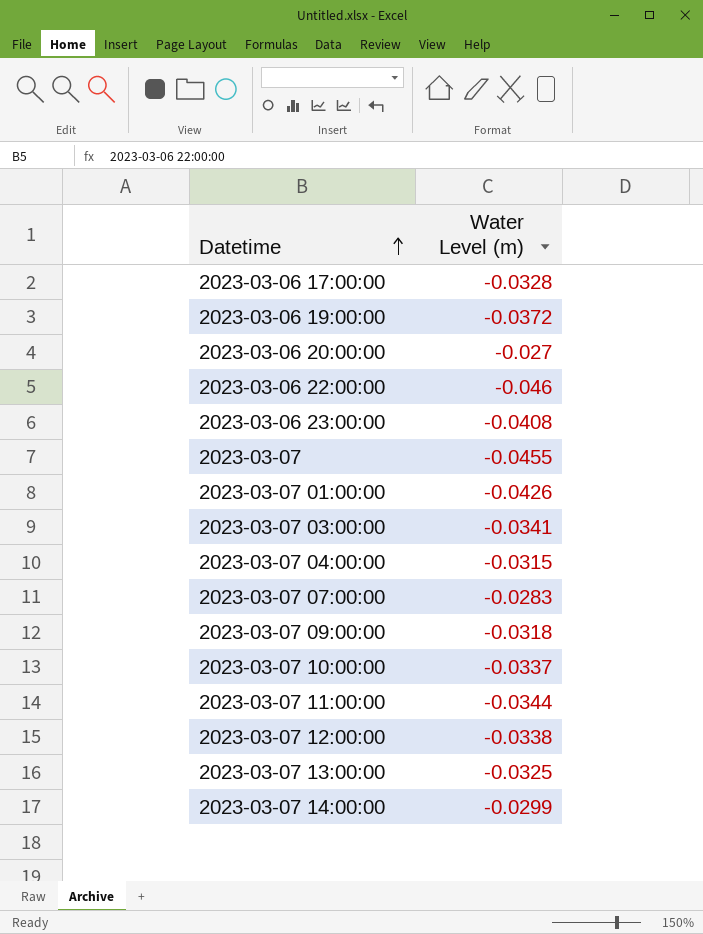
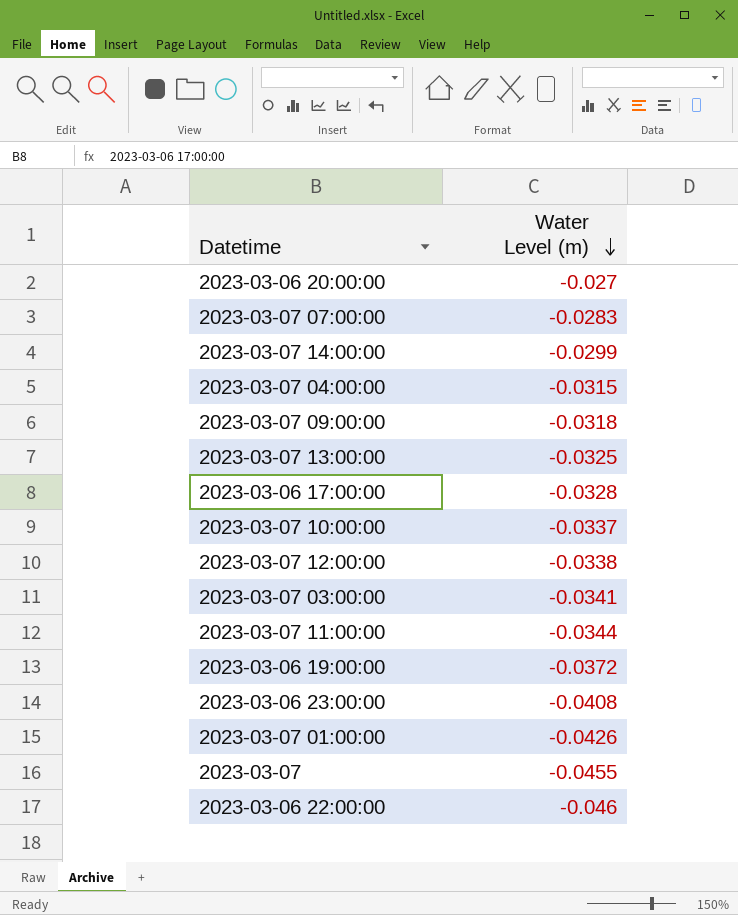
row order: Datetime ascending -> Water Level (m) descending

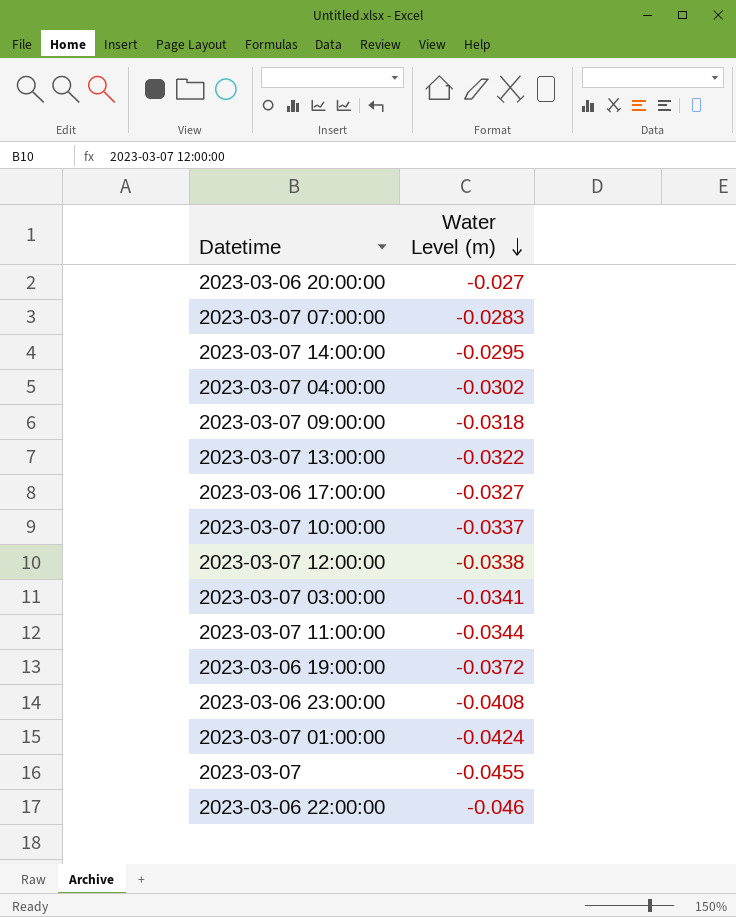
2023-03-07 14:00:00 | Water Level (m): -0.0299 -> -0.0295
2023-03-07 04:00:00 | Water Level (m): -0.0315 -> -0.0302
2023-03-07 13:00:00 | Water Level (m): -0.0325 -> -0.0322
2023-03-06 17:00:00 | Water Level (m): -0.0328 -> -0.0327
2023-03-07 01:00:00 | Water Level (m): -0.0426 -> -0.0424

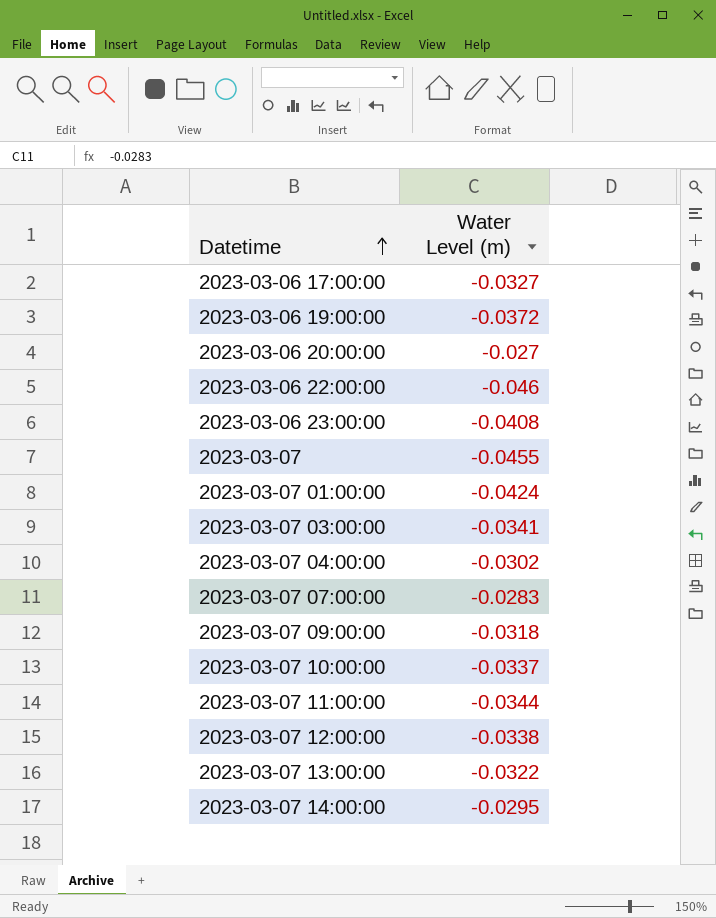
row order: Water Level (m) descending -> Datetime ascending

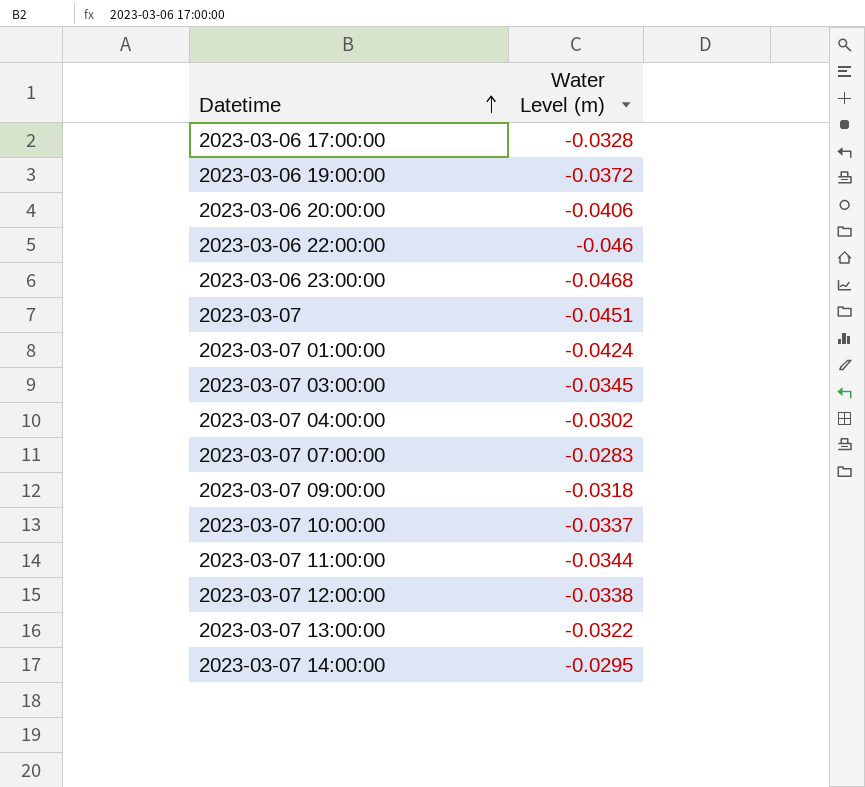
2023-03-06 17:00:00 | Water Level (m): -0.0327 -> -0.0328
2023-03-06 20:00:00 | Water Level (m): -0.027 -> -0.0406
2023-03-06 23:00:00 | Water Level (m): -0.0408 -> -0.0468
2023-03-07 | Water Level (m): -0.0455 -> -0.0451
2023-03-07 03:00:00 | Water Level (m): -0.0341 -> -0.0345

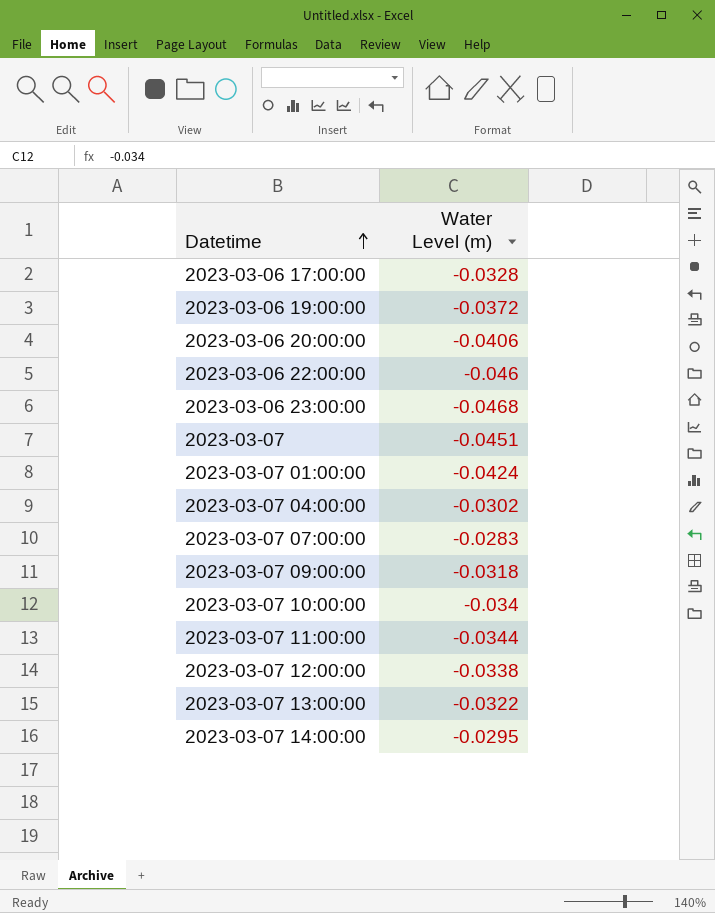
row 2023-03-07 03:00:00: -0.0345 -> none
2023-03-07 10:00:00 | Water Level (m): -0.0337 -> -0.034

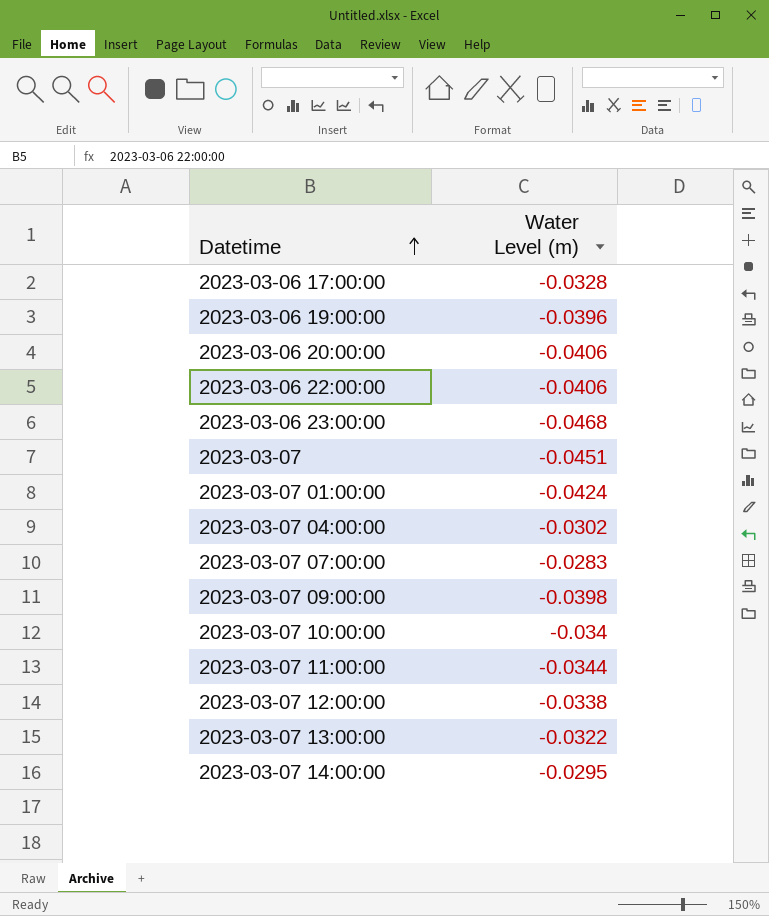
2023-03-06 19:00:00 | Water Level (m): -0.0372 -> -0.0396
2023-03-06 22:00:00 | Water Level (m): -0.046 -> -0.0406
2023-03-07 09:00:00 | Water Level (m): -0.0318 -> -0.0398

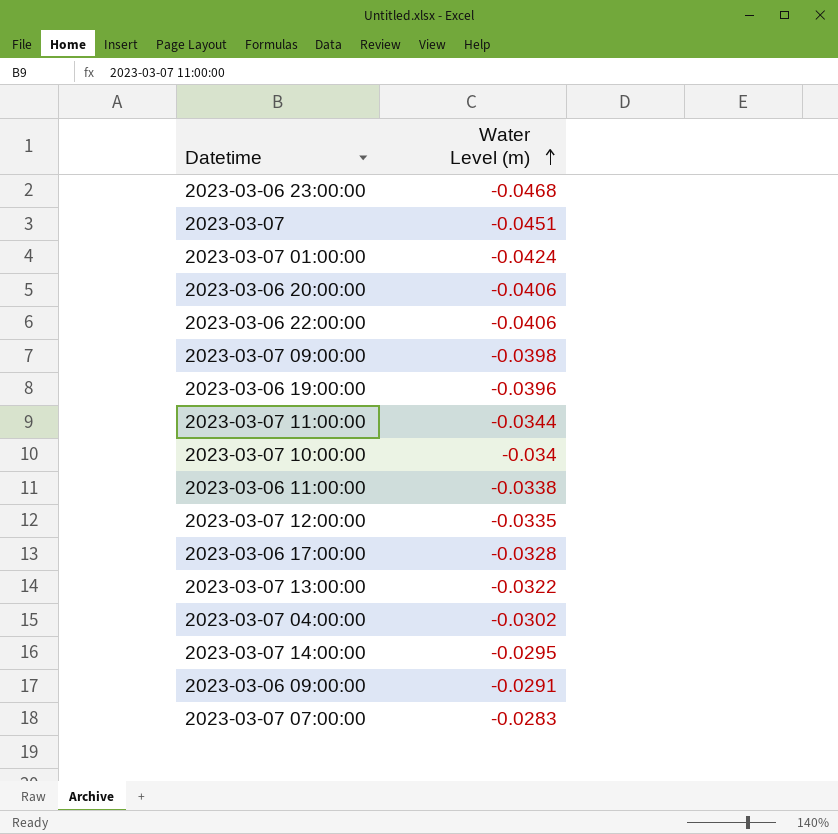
row order: Datetime ascending -> Water Level (m) ascending
row 2023-03-06 11:00:00: none -> -0.0338
2023-03-07 12:00:00 | Water Level (m): -0.0338 -> -0.0335
row 2023-03-06 09:00:00: none -> -0.0291

